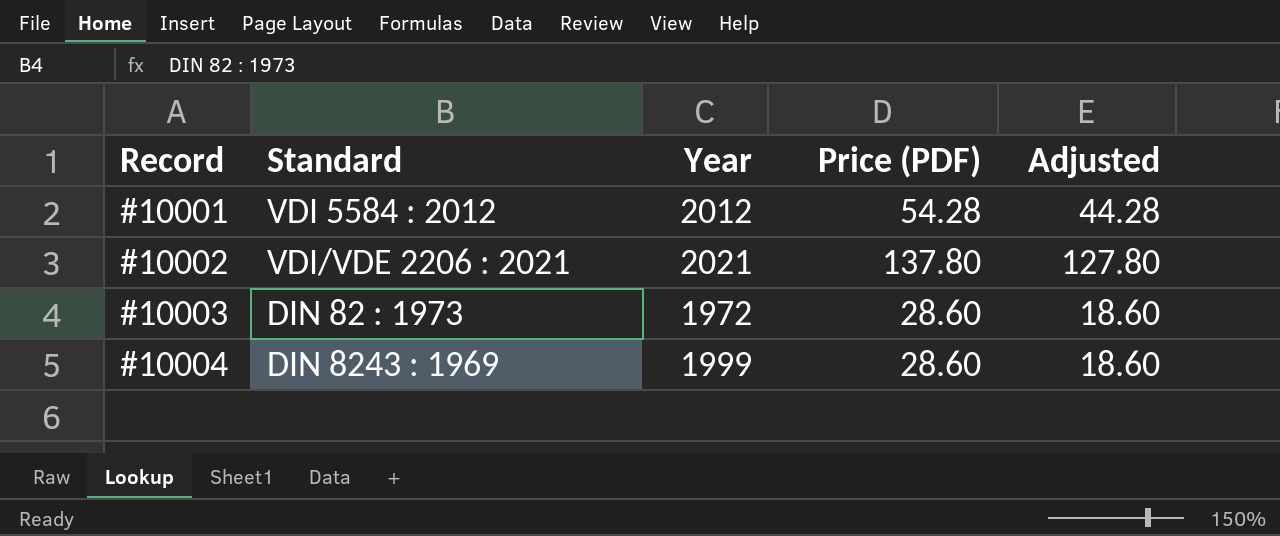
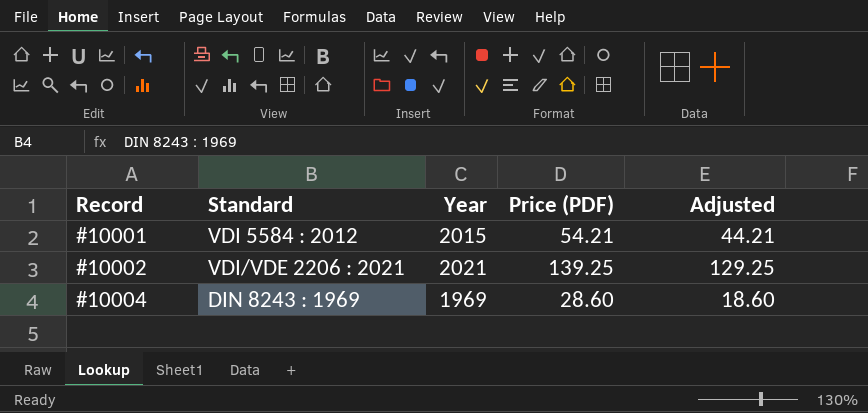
row #10003: DIN 82 : 1973 | 1972 | 28.60 | 18.60 -> none
#10001 | Year: 2012 -> 2015
#10001 | Price (PDF): 54.28 -> 54.21
#10001 | Adjusted: 44.28 -> 44.21
#10002 | Price (PDF): 137.80 -> 139.25
#10002 | Adjusted: 127.80 -> 129.25
#10004 | Year: 1999 -> 1969

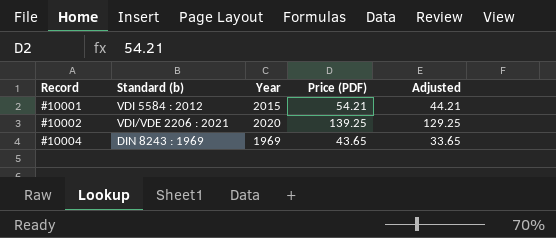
column name: Standard -> Standard (b)
#10002 | Year: 2021 -> 2020
#10004 | Price (PDF): 28.60 -> 43.65
#10004 | Adjusted: 18.60 -> 33.65

